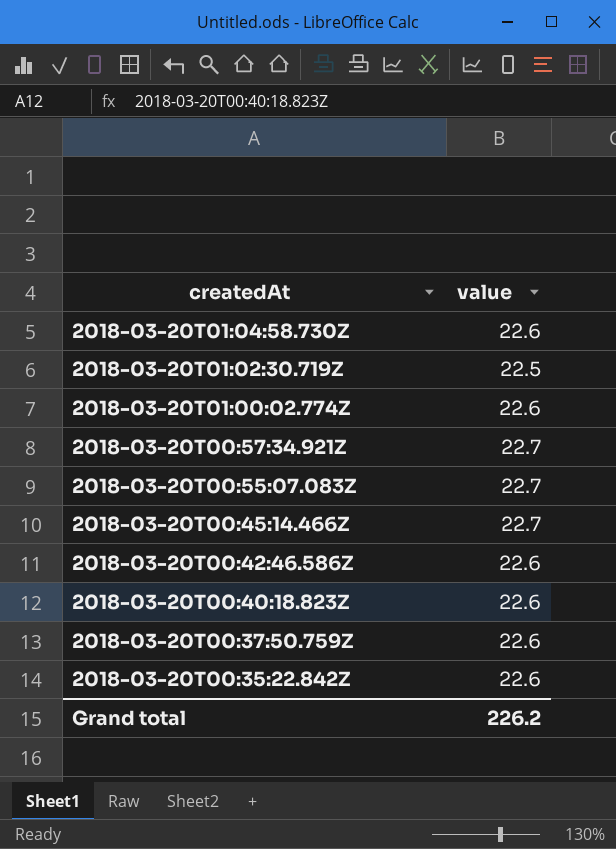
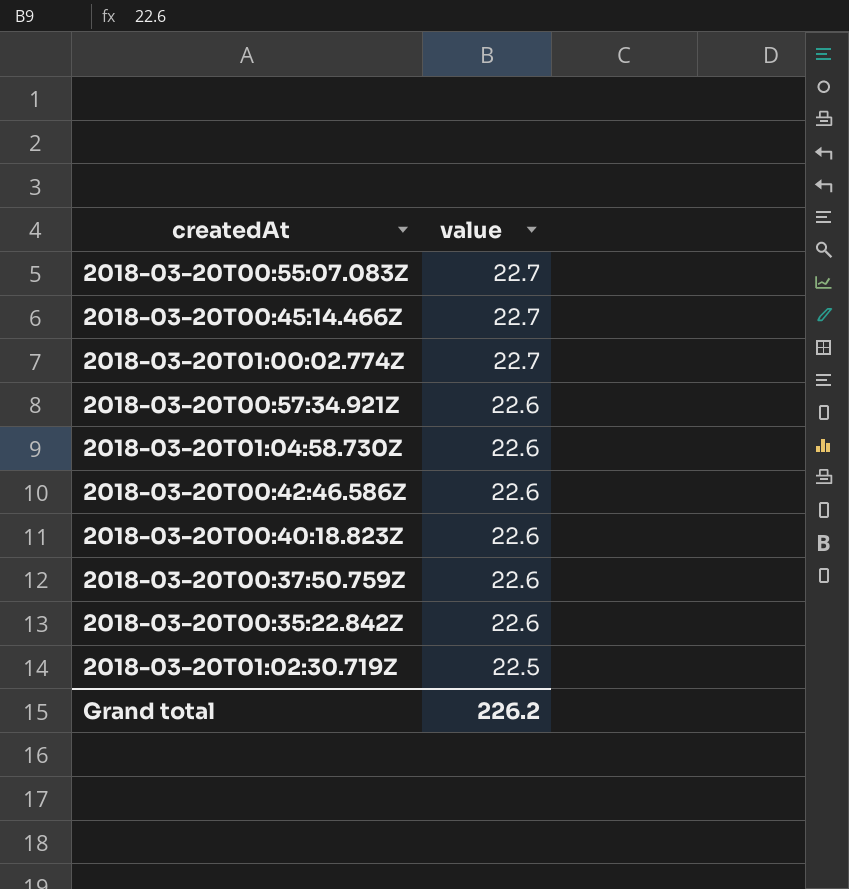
row order: createdAt descending -> value descending
2018-03-20T01:00:02.774Z | value: 22.6 -> 22.7
2018-03-20T00:57:34.921Z | value: 22.7 -> 22.6

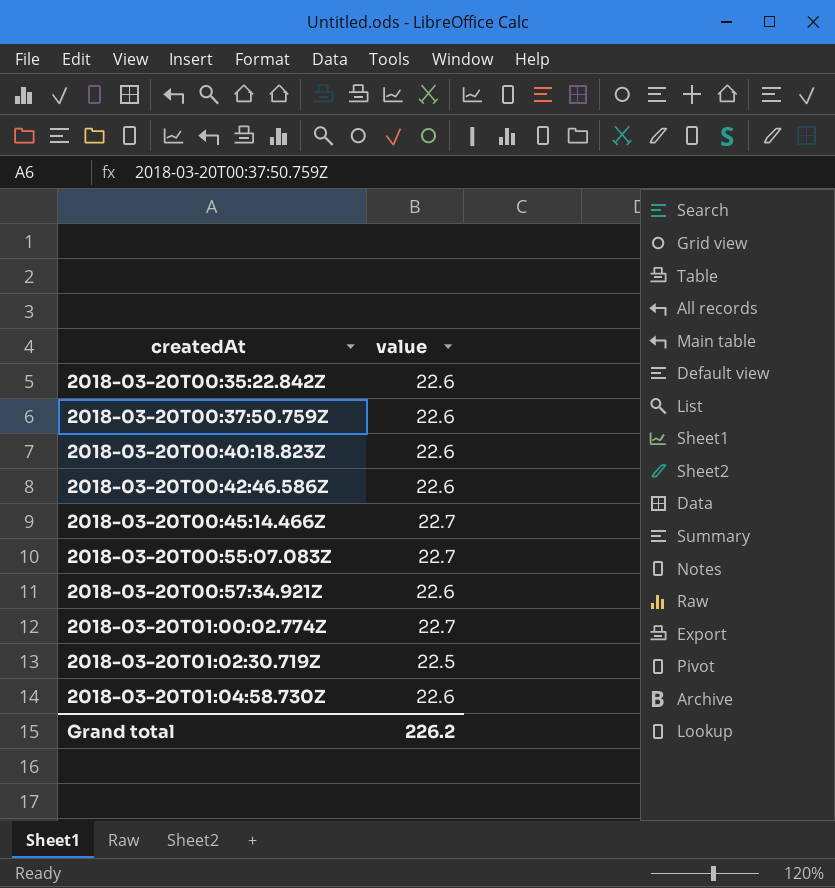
row order: value descending -> createdAt ascending

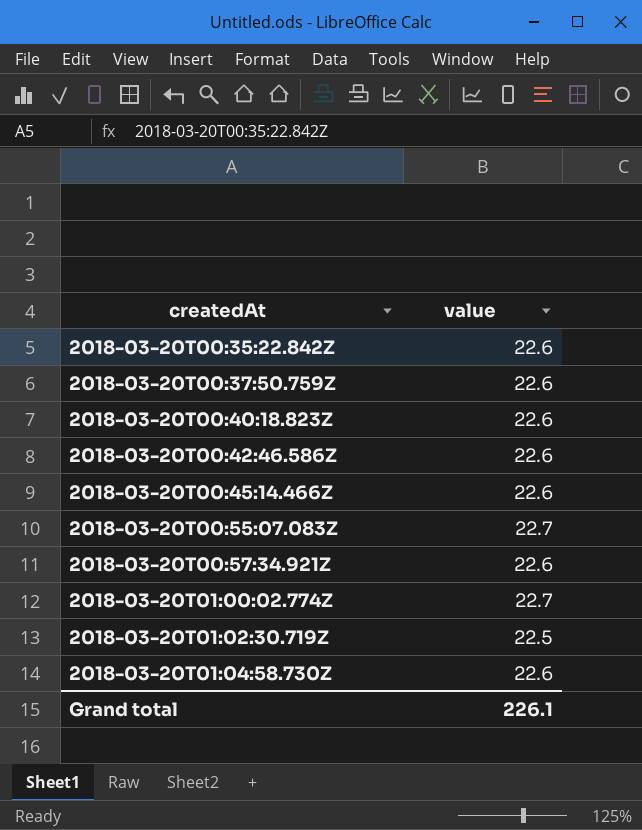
2018-03-20T00:45:14.466Z | value: 22.7 -> 22.6
Grand total | value: 226.2 -> 226.1

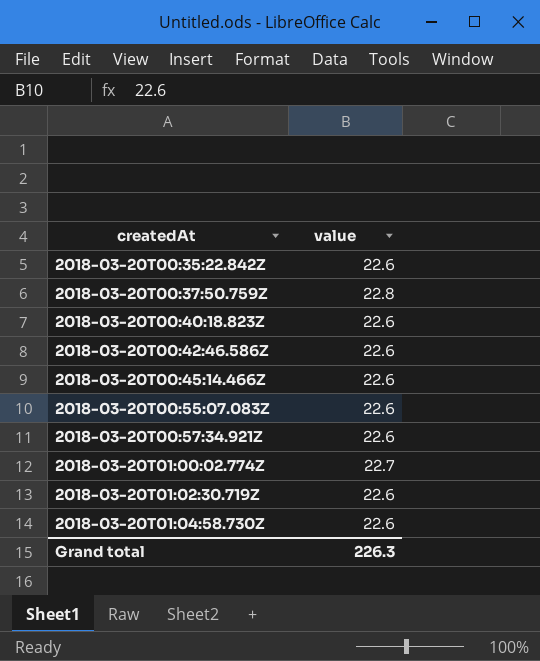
2018-03-20T00:37:50.759Z | value: 22.6 -> 22.8
2018-03-20T00:55:07.083Z | value: 22.7 -> 22.6
2018-03-20T01:02:30.719Z | value: 22.5 -> 22.6
Grand total | value: 226.1 -> 226.3

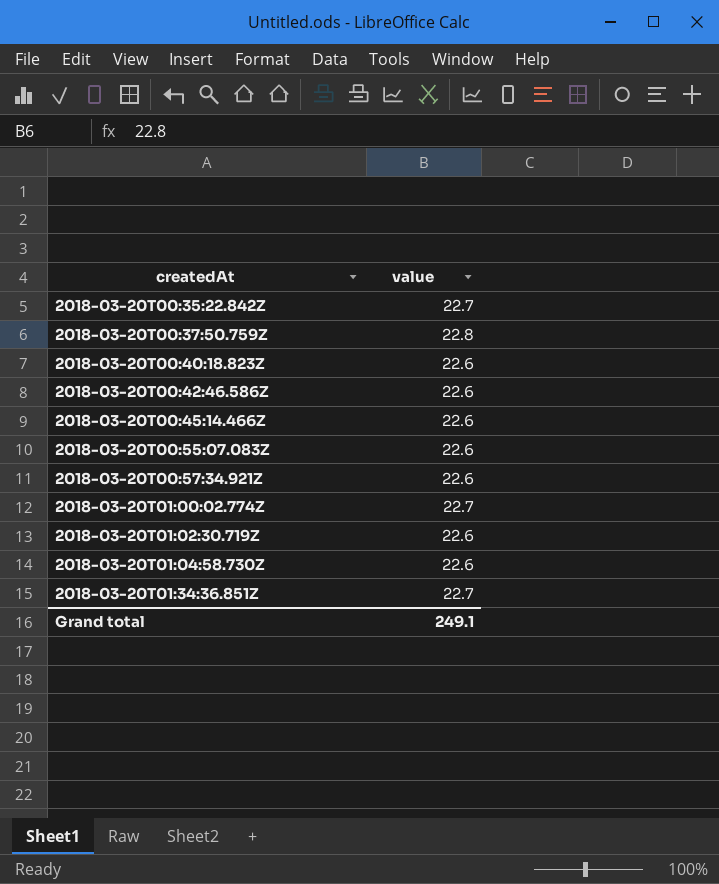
2018-03-20T00:35:22.842Z | value: 22.6 -> 22.7
row 2018-03-20T01:34:36.851Z: none -> 22.7
Grand total | value: 226.3 -> 249.1

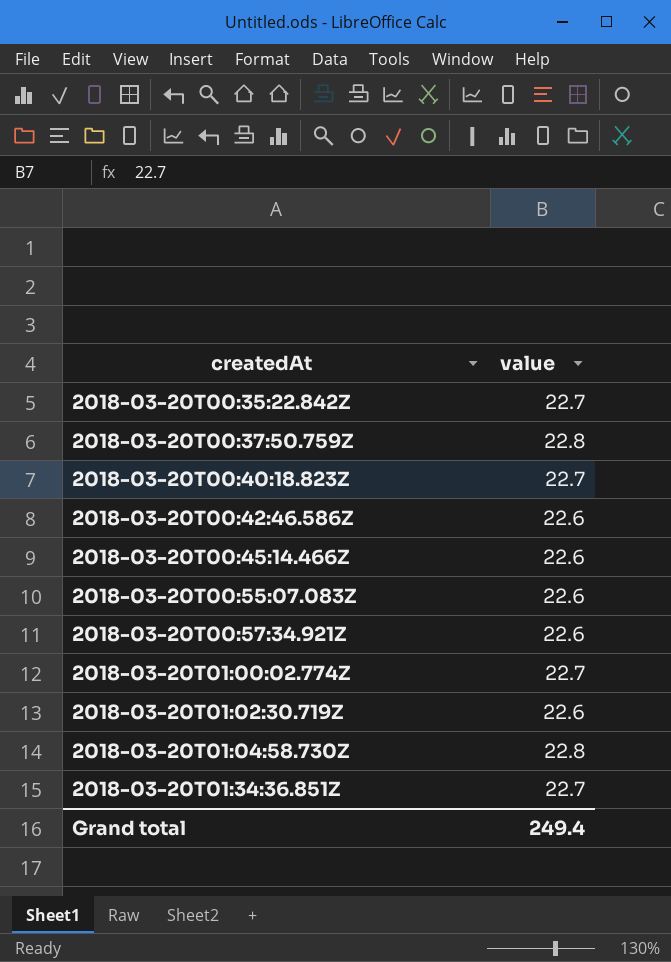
2018-03-20T00:40:18.823Z | value: 22.6 -> 22.7
2018-03-20T01:04:58.730Z | value: 22.6 -> 22.8
Grand total | value: 249.1 -> 249.4

